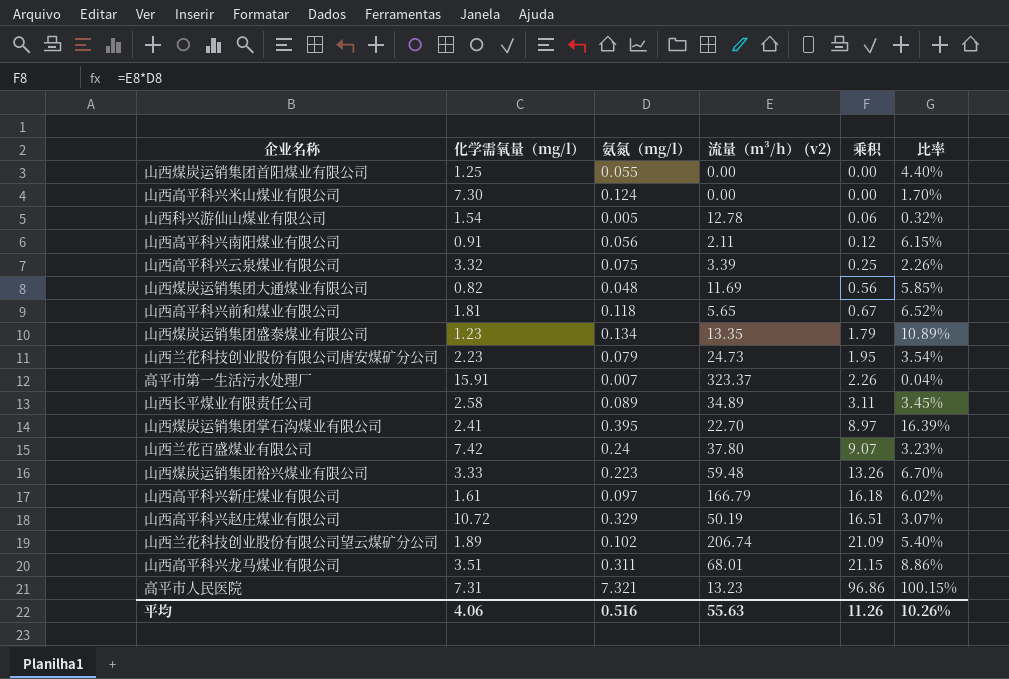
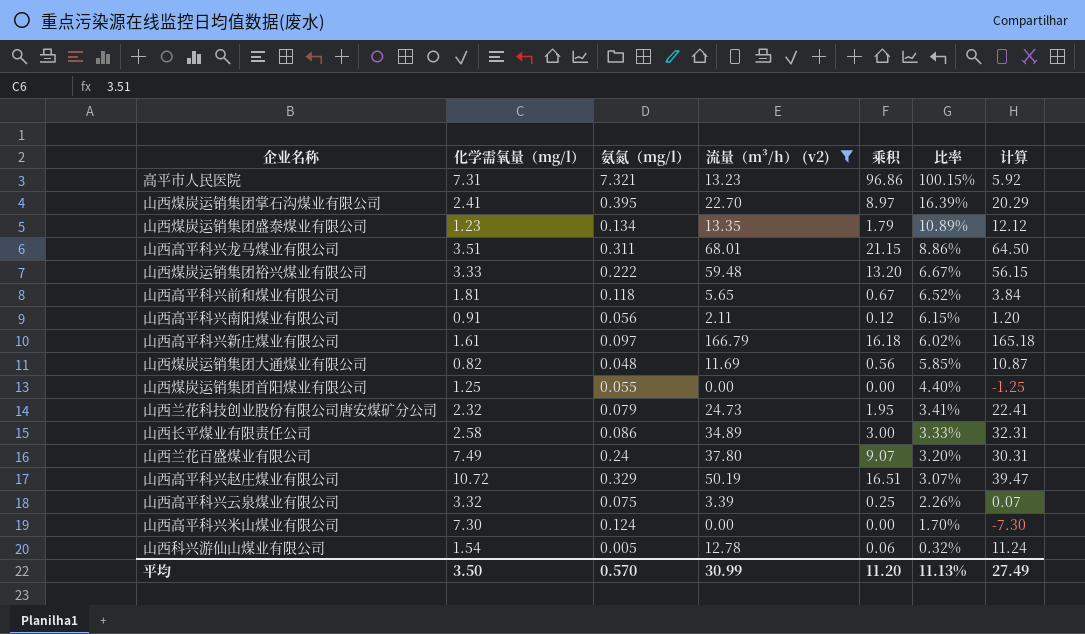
filter: none -> 流量（m³/h） (v2) <= 166.79
row order: 乘积 ascending -> 比率 descending
column 计算 | formula: none -> [流量（m³/h） (v2)] - [化学需氧量（mg/l）]
山西煤炭运销集团裕兴煤业有限公司 | 氨氮（mg/l）: 0.223 -> 0.222
山西煤炭运销集团裕兴煤业有限公司 | 乘积: 13.26 -> 13.20
山西煤炭运销集团裕兴煤业有限公司 | 比率: 6.70% -> 6.67%
山西兰花科技创业股份有限公司唐安煤矿分公司 | 化学需氧量（mg/l）: 2.23 -> 2.32
山西兰花科技创业股份有限公司唐安煤矿分公司 | 比率: 3.54% -> 3.41%
山西长平煤业有限责任公司 | 氨氮（mg/l）: 0.089 -> 0.086
山西长平煤业有限责任公司 | 乘积: 3.11 -> 3.00
山西长平煤业有限责任公司 | 比率: 3.45% -> 3.33%
山西兰花百盛煤业有限公司 | 化学需氧量（mg/l）: 7.42 -> 7.49
山西兰花百盛煤业有限公司 | 比率: 3.23% -> 3.20%
平均 | 化学需氧量（mg/l）: 4.06 -> 3.50
平均 | 氨氮（mg/l）: 0.516 -> 0.570
平均 | 流量（m³/h） (v2): 55.63 -> 30.99
平均 | 乘积: 11.26 -> 11.20
平均 | 比率: 10.26% -> 11.13%

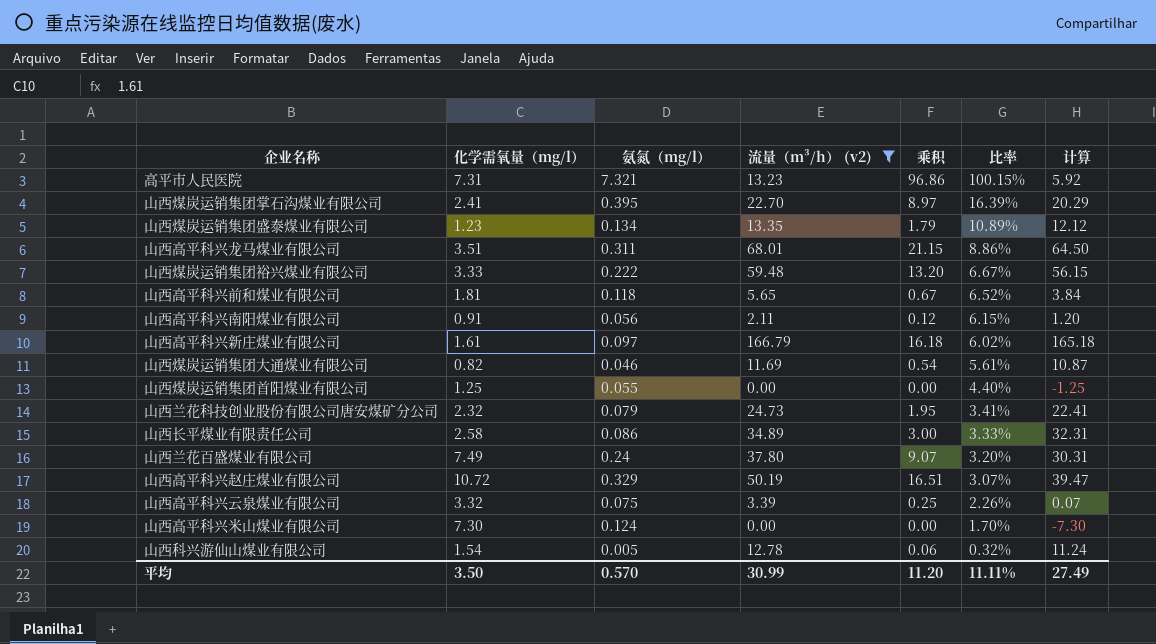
山西煤炭运销集团大通煤业有限公司 | 氨氮（mg/l）: 0.048 -> 0.046
山西煤炭运销集团大通煤业有限公司 | 乘积: 0.56 -> 0.54
山西煤炭运销集团大通煤业有限公司 | 比率: 5.85% -> 5.61%
平均 | 比率: 11.13% -> 11.11%

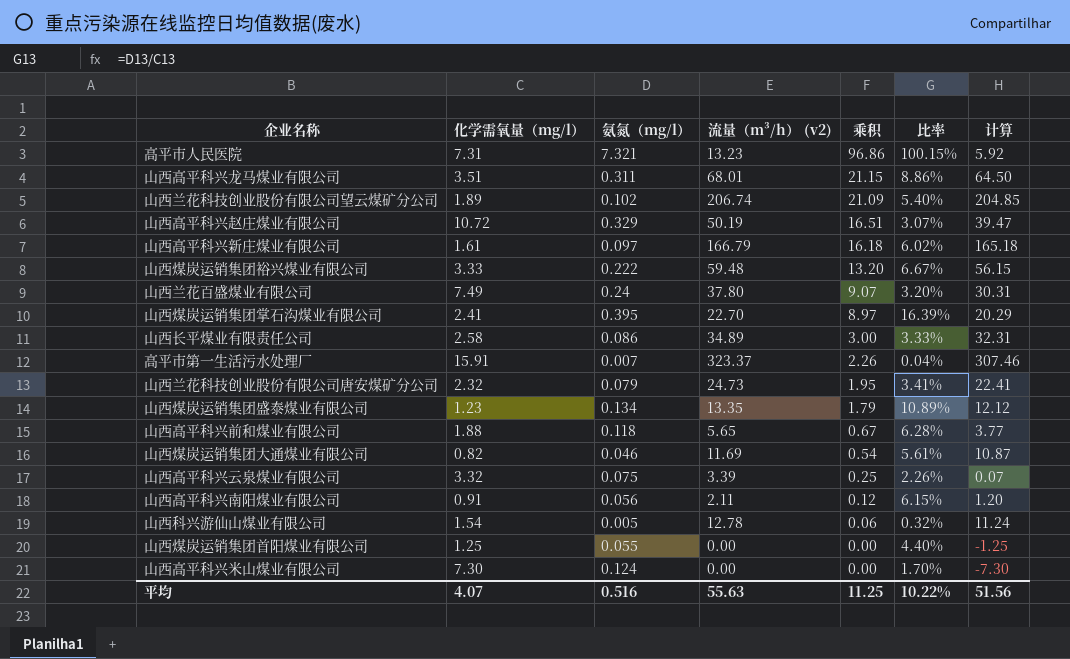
filter: 流量（m³/h） (v2) <= 166.79 -> none
row order: 比率 descending -> 乘积 descending
山西高平科兴前和煤业有限公司 | 化学需氧量（mg/l）: 1.81 -> 1.88
山西高平科兴前和煤业有限公司 | 比率: 6.52% -> 6.28%
山西高平科兴前和煤业有限公司 | 计算: 3.84 -> 3.77
平均 | 化学需氧量（mg/l）: 3.50 -> 4.07
平均 | 氨氮（mg/l）: 0.570 -> 0.516
平均 | 流量（m³/h） (v2): 30.99 -> 55.63
平均 | 乘积: 11.20 -> 11.25
平均 | 比率: 11.11% -> 10.22%
平均 | 计算: 27.49 -> 51.56

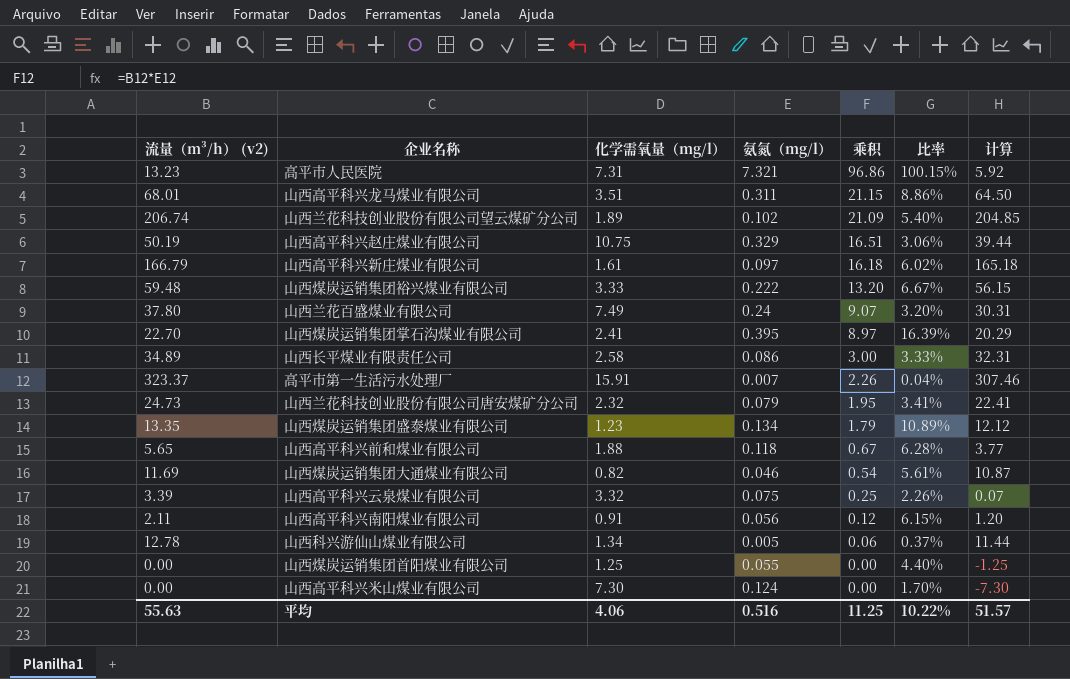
column 流量（m³/h） (v2) | position: 4 -> 1
山西高平科兴赵庄煤业有限公司 | 化学需氧量（mg/l）: 10.72 -> 10.75
山西高平科兴赵庄煤业有限公司 | 比率: 3.07% -> 3.06%
山西高平科兴赵庄煤业有限公司 | 计算: 39.47 -> 39.44
山西科兴游仙山煤业有限公司 | 化学需氧量（mg/l）: 1.54 -> 1.34
山西科兴游仙山煤业有限公司 | 比率: 0.32% -> 0.37%
山西科兴游仙山煤业有限公司 | 计算: 11.24 -> 11.44
平均 | 化学需氧量（mg/l）: 4.07 -> 4.06
平均 | 计算: 51.56 -> 51.57

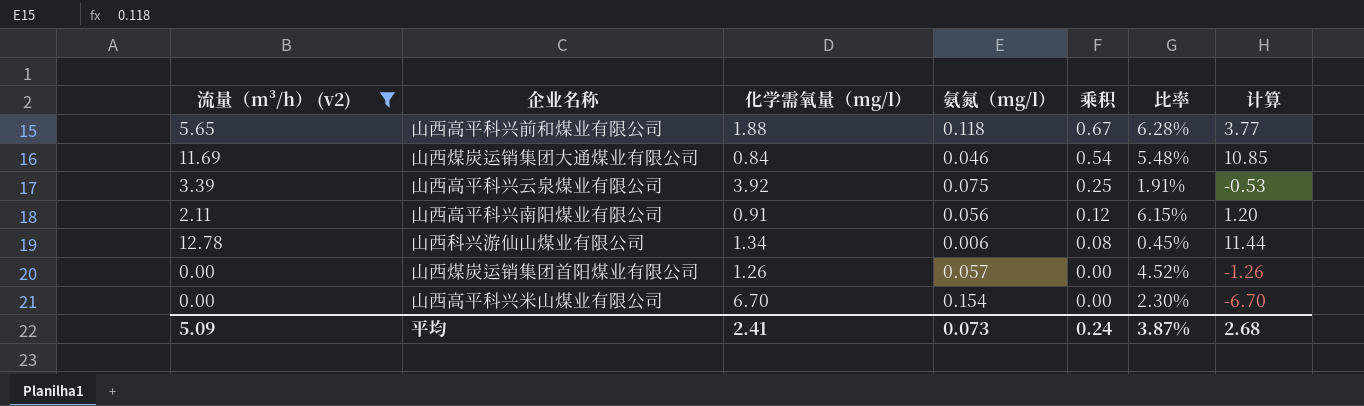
filter: none -> 流量（m³/h） (v2) <= 12.78
山西煤炭运销集团大通煤业有限公司 | 化学需氧量（mg/l）: 0.82 -> 0.84
山西煤炭运销集团大通煤业有限公司 | 比率: 5.61% -> 5.48%
山西煤炭运销集团大通煤业有限公司 | 计算: 10.87 -> 10.85
山西高平科兴云泉煤业有限公司 | 化学需氧量（mg/l）: 3.32 -> 3.92
山西高平科兴云泉煤业有限公司 | 比率: 2.26% -> 1.91%
山西高平科兴云泉煤业有限公司 | 计算: 0.07 -> -0.53
山西科兴游仙山煤业有限公司 | 氨氮（mg/l）: 0.005 -> 0.006
山西科兴游仙山煤业有限公司 | 乘积: 0.06 -> 0.08
山西科兴游仙山煤业有限公司 | 比率: 0.37% -> 0.45%
山西煤炭运销集团首阳煤业有限公司 | 化学需氧量（mg/l）: 1.25 -> 1.26
山西煤炭运销集团首阳煤业有限公司 | 氨氮（mg/l）: 0.055 -> 0.057
山西煤炭运销集团首阳煤业有限公司 | 比率: 4.40% -> 4.52%
山西煤炭运销集团首阳煤业有限公司 | 计算: -1.25 -> -1.26
山西高平科兴米山煤业有限公司 | 化学需氧量（mg/l）: 7.30 -> 6.70
山西高平科兴米山煤业有限公司 | 氨氮（mg/l）: 0.124 -> 0.154
山西高平科兴米山煤业有限公司 | 比率: 1.70% -> 2.30%
山西高平科兴米山煤业有限公司 | 计算: -7.30 -> -6.70
平均 | 流量（m³/h） (v2): 55.63 -> 5.09
平均 | 化学需氧量（mg/l）: 4.06 -> 2.41
平均 | 氨氮（mg/l）: 0.516 -> 0.073
平均 | 乘积: 11.25 -> 0.24
平均 | 比率: 10.22% -> 3.87%
平均 | 计算: 51.57 -> 2.68

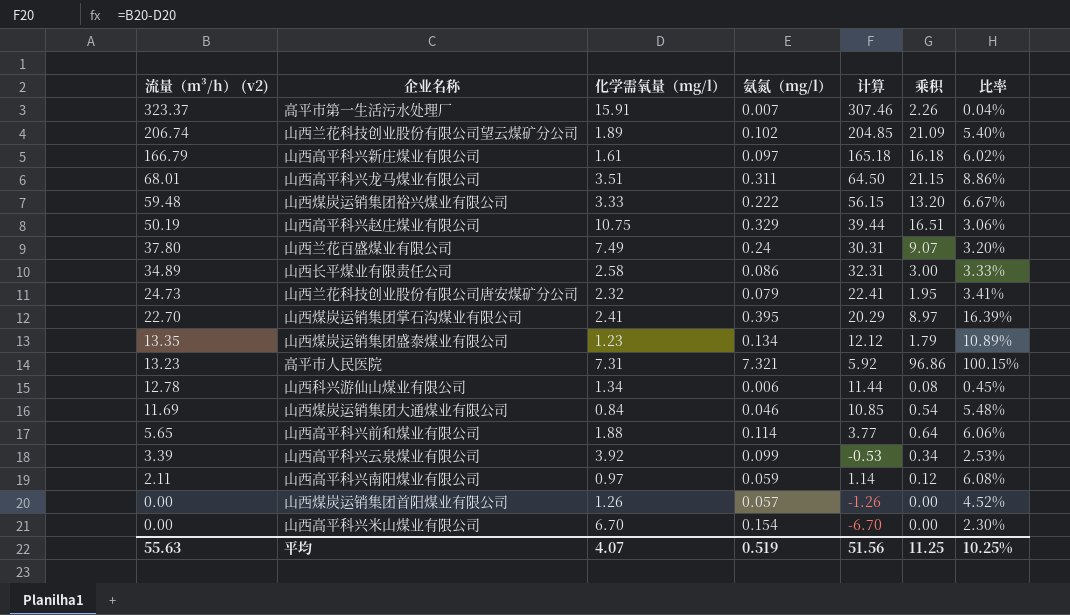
filter: 流量（m³/h） (v2) <= 12.78 -> none
row order: 乘积 descending -> 流量（m³/h） (v2) descending
column 计算 | position: 7 -> 5
山西高平科兴前和煤业有限公司 | 氨氮（mg/l）: 0.118 -> 0.114
山西高平科兴前和煤业有限公司 | 乘积: 0.67 -> 0.64
山西高平科兴前和煤业有限公司 | 比率: 6.28% -> 6.06%
山西高平科兴云泉煤业有限公司 | 氨氮（mg/l）: 0.075 -> 0.099
山西高平科兴云泉煤业有限公司 | 乘积: 0.25 -> 0.34
山西高平科兴云泉煤业有限公司 | 比率: 1.91% -> 2.53%
山西高平科兴南阳煤业有限公司 | 化学需氧量（mg/l）: 0.91 -> 0.97
山西高平科兴南阳煤业有限公司 | 氨氮（mg/l）: 0.056 -> 0.059
山西高平科兴南阳煤业有限公司 | 计算: 1.20 -> 1.14
山西高平科兴南阳煤业有限公司 | 比率: 6.15% -> 6.08%
平均 | 流量（m³/h） (v2): 5.09 -> 55.63
平均 | 化学需氧量（mg/l）: 2.41 -> 4.07
平均 | 氨氮（mg/l）: 0.073 -> 0.519
平均 | 计算: 2.68 -> 51.56
平均 | 乘积: 0.24 -> 11.25
平均 | 比率: 3.87% -> 10.25%

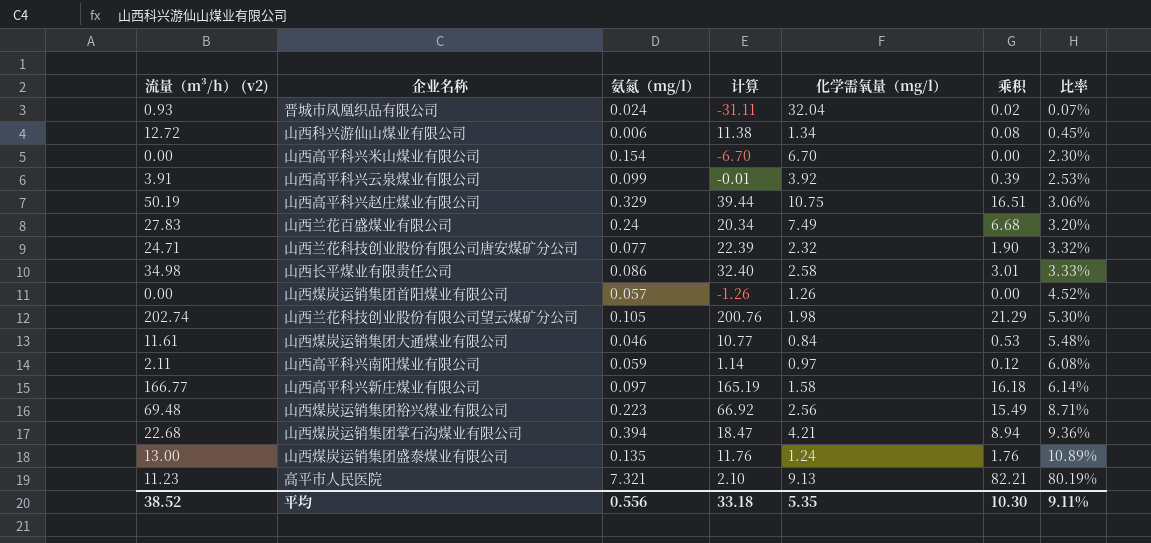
row order: 流量（m³/h） (v2) descending -> 比率 ascending
column 化学需氧量（mg/l） | position: 3 -> 5
row 高平市第一生活污水处理厂: 323.37 | 15.91 | 0.007 | 307.46 | 2.26 | 0.04% -> none
row 山西高平科兴龙马煤业有限公司: 68.01 | 3.51 | 0.311 | 64.50 | 21.15 | 8.86% -> none
row 山西高平科兴前和煤业有限公司: 5.65 | 1.88 | 0.114 | 3.77 | 0.64 | 6.06% -> none
row 晋城市凤凰织品有限公司: none -> 0.93 | 0.024 | -31.11 | 32.04 | 0.02 | 0.07%
山西科兴游仙山煤业有限公司 | 流量（m³/h） (v2): 12.78 -> 12.72
山西科兴游仙山煤业有限公司 | 计算: 11.44 -> 11.38
山西高平科兴云泉煤业有限公司 | 流量（m³/h） (v2): 3.39 -> 3.91
山西高平科兴云泉煤业有限公司 | 计算: -0.53 -> -0.01
山西高平科兴云泉煤业有限公司 | 乘积: 0.34 -> 0.39
山西兰花百盛煤业有限公司 | 流量（m³/h） (v2): 37.80 -> 27.83
山西兰花百盛煤业有限公司 | 计算: 30.31 -> 20.34
山西兰花百盛煤业有限公司 | 乘积: 9.07 -> 6.68
山西兰花科技创业股份有限公司唐安煤矿分公司 | 流量（m³/h） (v2): 24.73 -> 24.71
山西兰花科技创业股份有限公司唐安煤矿分公司 | 氨氮（mg/l）: 0.079 -> 0.077
山西兰花科技创业股份有限公司唐安煤矿分公司 | 计算: 22.41 -> 22.39
山西兰花科技创业股份有限公司唐安煤矿分公司 | 乘积: 1.95 -> 1.90
山西兰花科技创业股份有限公司唐安煤矿分公司 | 比率: 3.41% -> 3.32%
山西长平煤业有限责任公司 | 流量（m³/h） (v2): 34.89 -> 34.98
山西长平煤业有限责任公司 | 计算: 32.31 -> 32.40
山西长平煤业有限责任公司 | 乘积: 3.00 -> 3.01
山西兰花科技创业股份有限公司望云煤矿分公司 | 流量（m³/h） (v2): 206.74 -> 202.74
山西兰花科技创业股份有限公司望云煤矿分公司 | 氨氮（mg/l）: 0.102 -> 0.105
山西兰花科技创业股份有限公司望云煤矿分公司 | 计算: 204.85 -> 200.76
山西兰花科技创业股份有限公司望云煤矿分公司 | 化学需氧量（mg/l）: 1.89 -> 1.98
山西兰花科技创业股份有限公司望云煤矿分公司 | 乘积: 21.09 -> 21.29
山西兰花科技创业股份有限公司望云煤矿分公司 | 比率: 5.40% -> 5.30%
山西煤炭运销集团大通煤业有限公司 | 流量（m³/h） (v2): 11.69 -> 11.61
山西煤炭运销集团大通煤业有限公司 | 计算: 10.85 -> 10.77
山西煤炭运销集团大通煤业有限公司 | 乘积: 0.54 -> 0.53
山西高平科兴新庄煤业有限公司 | 流量（m³/h） (v2): 166.79 -> 166.77
山西高平科兴新庄煤业有限公司 | 计算: 165.18 -> 165.19
山西高平科兴新庄煤业有限公司 | 化学需氧量（mg/l）: 1.61 -> 1.58
山西高平科兴新庄煤业有限公司 | 比率: 6.02% -> 6.14%
山西煤炭运销集团裕兴煤业有限公司 | 流量（m³/h） (v2): 59.48 -> 69.48
山西煤炭运销集团裕兴煤业有限公司 | 氨氮（mg/l）: 0.222 -> 0.223
山西煤炭运销集团裕兴煤业有限公司 | 计算: 56.15 -> 66.92
山西煤炭运销集团裕兴煤业有限公司 | 化学需氧量（mg/l）: 3.33 -> 2.56
山西煤炭运销集团裕兴煤业有限公司 | 乘积: 13.20 -> 15.49
山西煤炭运销集团裕兴煤业有限公司 | 比率: 6.67% -> 8.71%
山西煤炭运销集团掌石沟煤业有限公司 | 流量（m³/h） (v2): 22.70 -> 22.68
山西煤炭运销集团掌石沟煤业有限公司 | 氨氮（mg/l）: 0.395 -> 0.394
山西煤炭运销集团掌石沟煤业有限公司 | 计算: 20.29 -> 18.47
山西煤炭运销集团掌石沟煤业有限公司 | 化学需氧量（mg/l）: 2.41 -> 4.21
山西煤炭运销集团掌石沟煤业有限公司 | 乘积: 8.97 -> 8.94
山西煤炭运销集团掌石沟煤业有限公司 | 比率: 16.39% -> 9.36%
山西煤炭运销集团盛泰煤业有限公司 | 流量（m³/h） (v2): 13.35 -> 13.00
山西煤炭运销集团盛泰煤业有限公司 | 氨氮（mg/l）: 0.134 -> 0.135
山西煤炭运销集团盛泰煤业有限公司 | 计算: 12.12 -> 11.76
山西煤炭运销集团盛泰煤业有限公司 | 化学需氧量（mg/l）: 1.23 -> 1.24
山西煤炭运销集团盛泰煤业有限公司 | 乘积: 1.79 -> 1.76
高平市人民医院 | 流量（m³/h） (v2): 13.23 -> 11.23
高平市人民医院 | 计算: 5.92 -> 2.10
高平市人民医院 | 化学需氧量（mg/l）: 7.31 -> 9.13
高平市人民医院 | 乘积: 96.86 -> 82.21
高平市人民医院 | 比率: 100.15% -> 80.19%
平均 | 流量（m³/h） (v2): 55.63 -> 38.52
平均 | 氨氮（mg/l）: 0.519 -> 0.556
平均 | 计算: 51.56 -> 33.18
平均 | 化学需氧量（mg/l）: 4.07 -> 5.35
平均 | 乘积: 11.25 -> 10.30
平均 | 比率: 10.25% -> 9.11%

